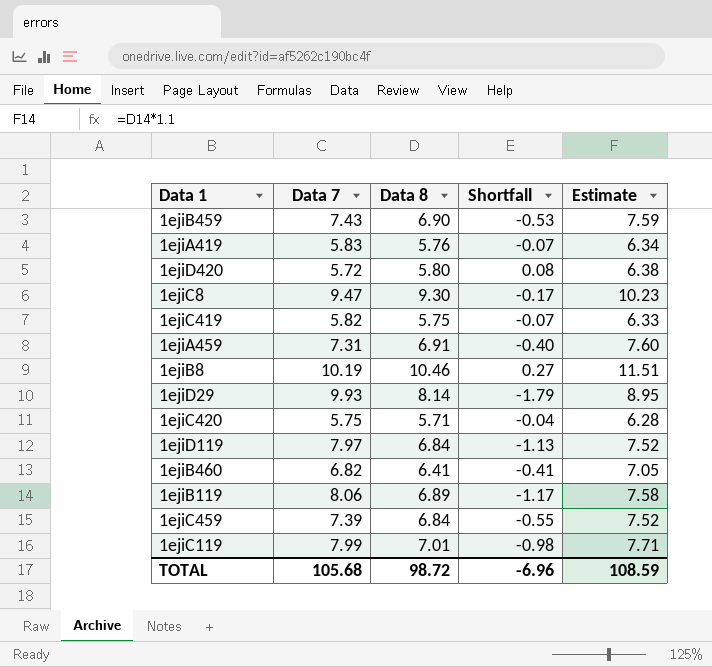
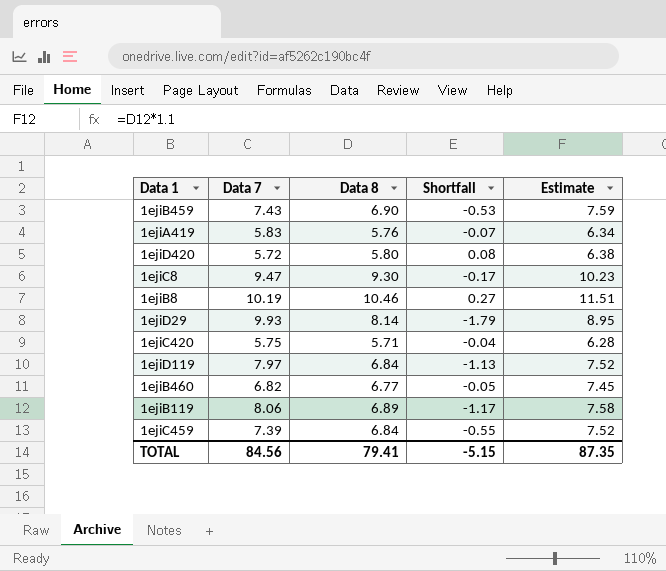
row 1ejiC419: 5.82 | 5.75 | -0.07 | 6.33 -> none
row 1ejiA459: 7.31 | 6.91 | -0.40 | 7.60 -> none
row 1ejiC119: 7.99 | 7.01 | -0.98 | 7.71 -> none
1ejiB460 | Data 8: 6.41 -> 6.77
1ejiB460 | Shortfall: -0.41 -> -0.05
1ejiB460 | Estimate: 7.05 -> 7.45
TOTAL | Data 7: 105.68 -> 84.56
TOTAL | Data 8: 98.72 -> 79.41
TOTAL | Shortfall: -6.96 -> -5.15
TOTAL | Estimate: 108.59 -> 87.35

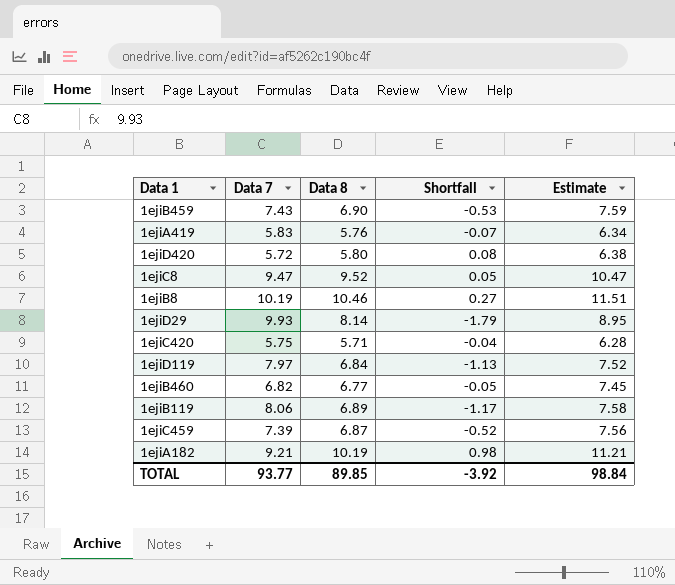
1ejiC8 | Data 8: 9.30 -> 9.52
1ejiC8 | Shortfall: -0.17 -> 0.05
1ejiC8 | Estimate: 10.23 -> 10.47
1ejiC459 | Data 8: 6.84 -> 6.87
1ejiC459 | Shortfall: -0.55 -> -0.52
1ejiC459 | Estimate: 7.52 -> 7.56
row 1ejiA182: none -> 9.21 | 10.19 | 0.98 | 11.21
TOTAL | Data 7: 84.56 -> 93.77
TOTAL | Data 8: 79.41 -> 89.85
TOTAL | Shortfall: -5.15 -> -3.92
TOTAL | Estimate: 87.35 -> 98.84

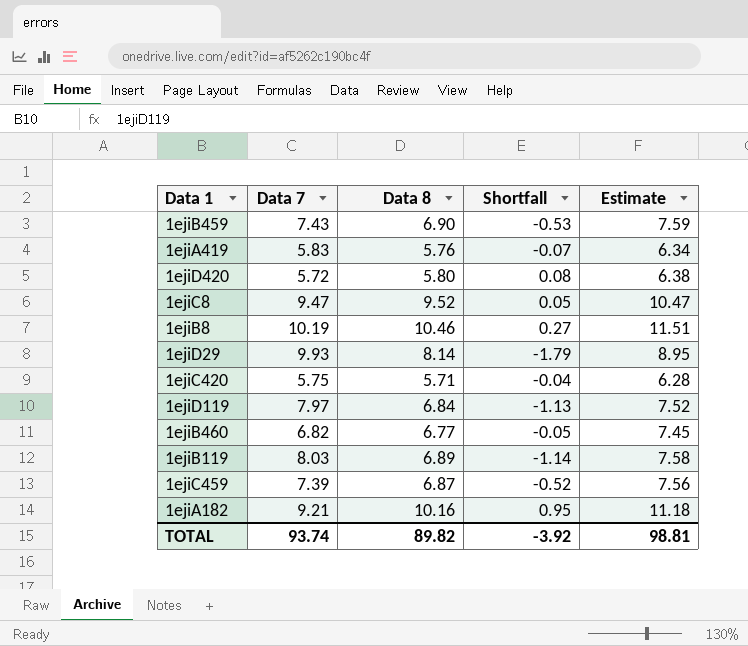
1ejiB119 | Data 7: 8.06 -> 8.03
1ejiB119 | Shortfall: -1.17 -> -1.14
1ejiA182 | Data 8: 10.19 -> 10.16
1ejiA182 | Shortfall: 0.98 -> 0.95
1ejiA182 | Estimate: 11.21 -> 11.18
TOTAL | Data 7: 93.77 -> 93.74
TOTAL | Data 8: 89.85 -> 89.82
TOTAL | Estimate: 98.84 -> 98.81

